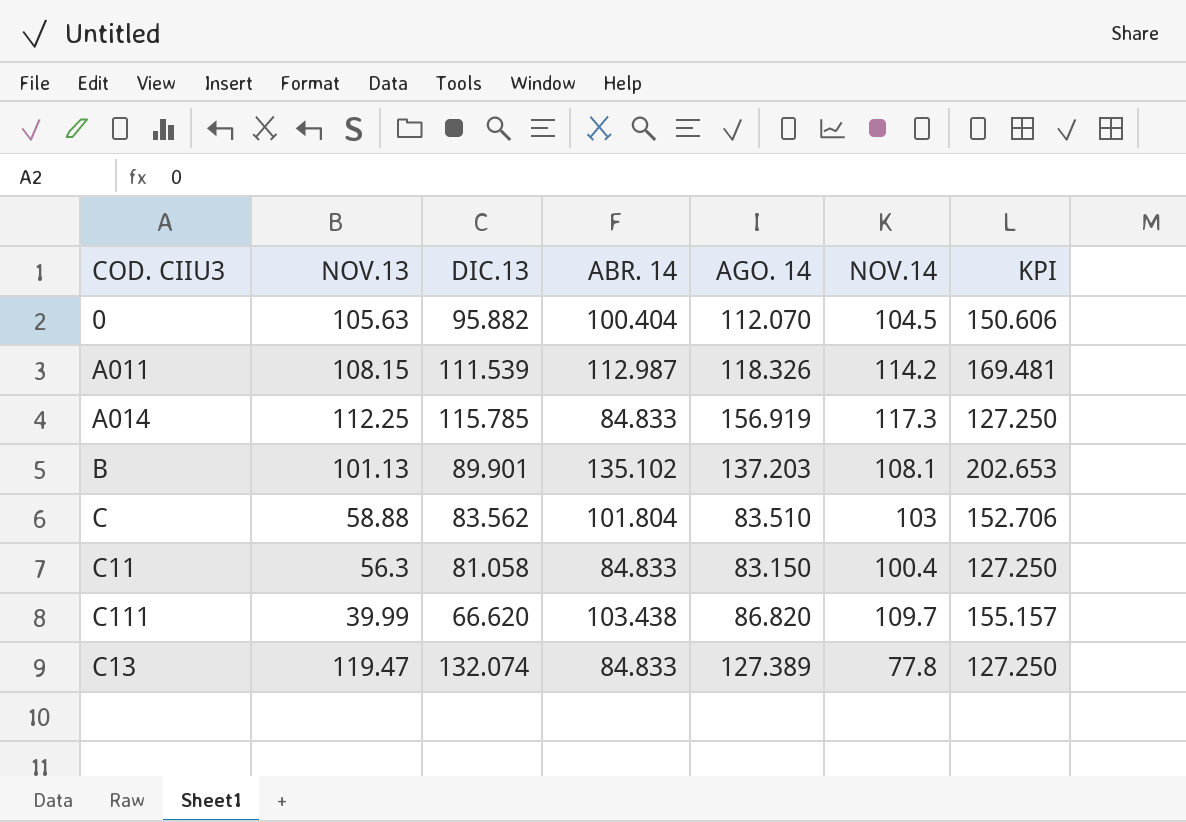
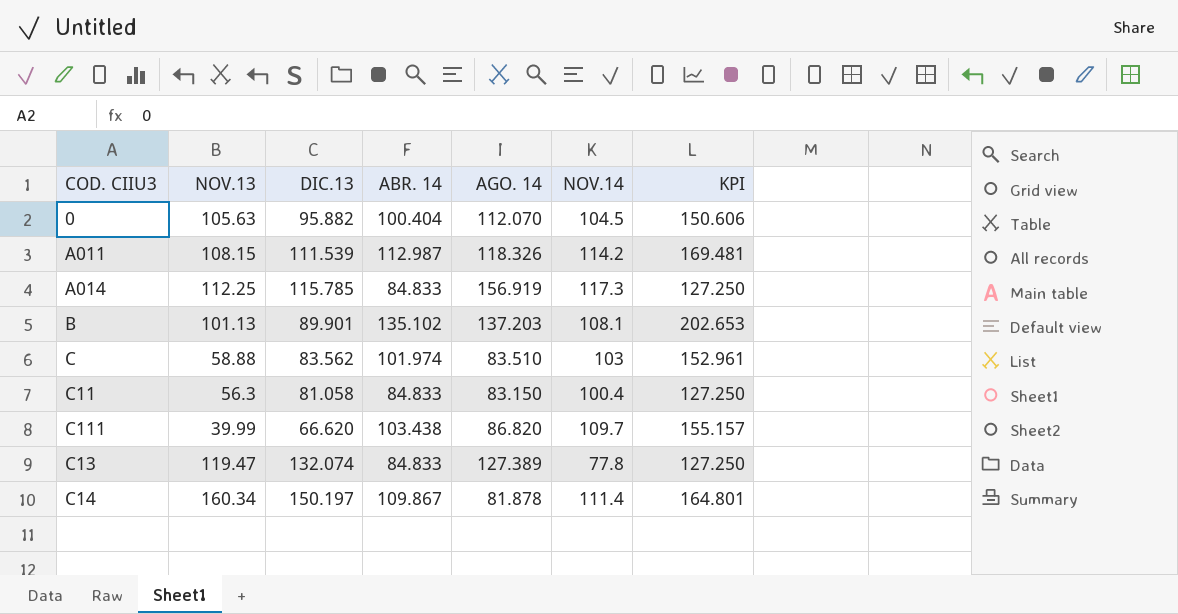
C | ABR. 14: 101.804 -> 101.974
C | KPI: 152.706 -> 152.961
row C14: none -> 160.34 | 150.197 | 109.867 | 81.878 | 111.4 | 164.801

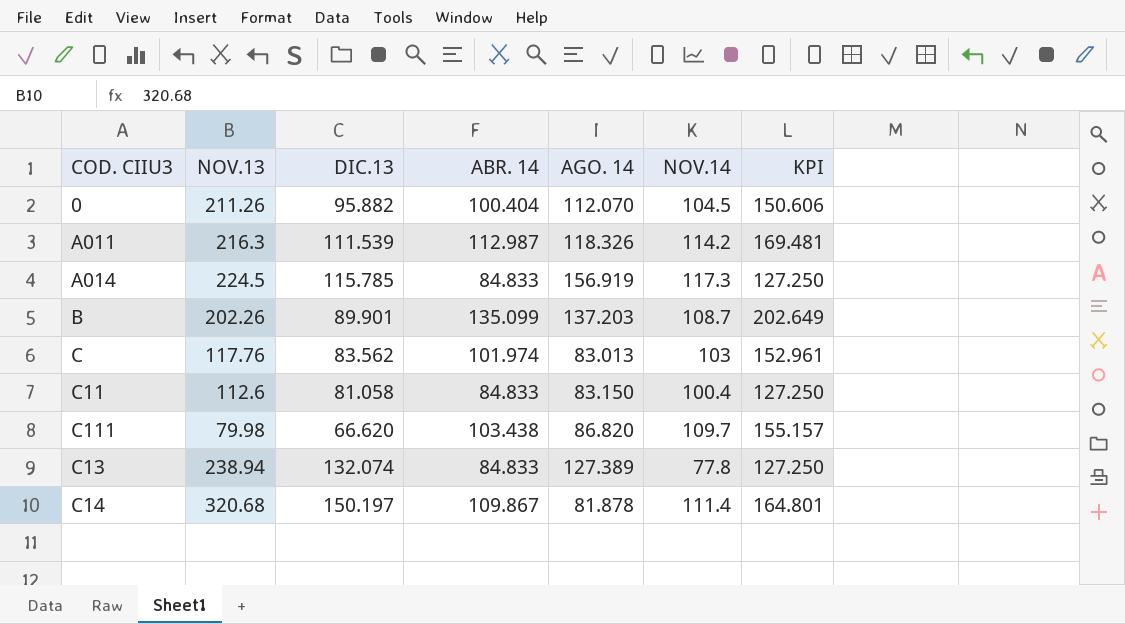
0 | NOV.13: 105.63 -> 211.26
A011 | NOV.13: 108.15 -> 216.3
A014 | NOV.13: 112.25 -> 224.5
B | NOV.13: 101.13 -> 202.26
B | ABR. 14: 135.102 -> 135.099
B | NOV.14: 108.1 -> 108.7
B | KPI: 202.653 -> 202.649
C | NOV.13: 58.88 -> 117.76
C | AGO. 14: 83.510 -> 83.013
C11 | NOV.13: 56.3 -> 112.6
C111 | NOV.13: 39.99 -> 79.98
C13 | NOV.13: 119.47 -> 238.94
C14 | NOV.13: 160.34 -> 320.68

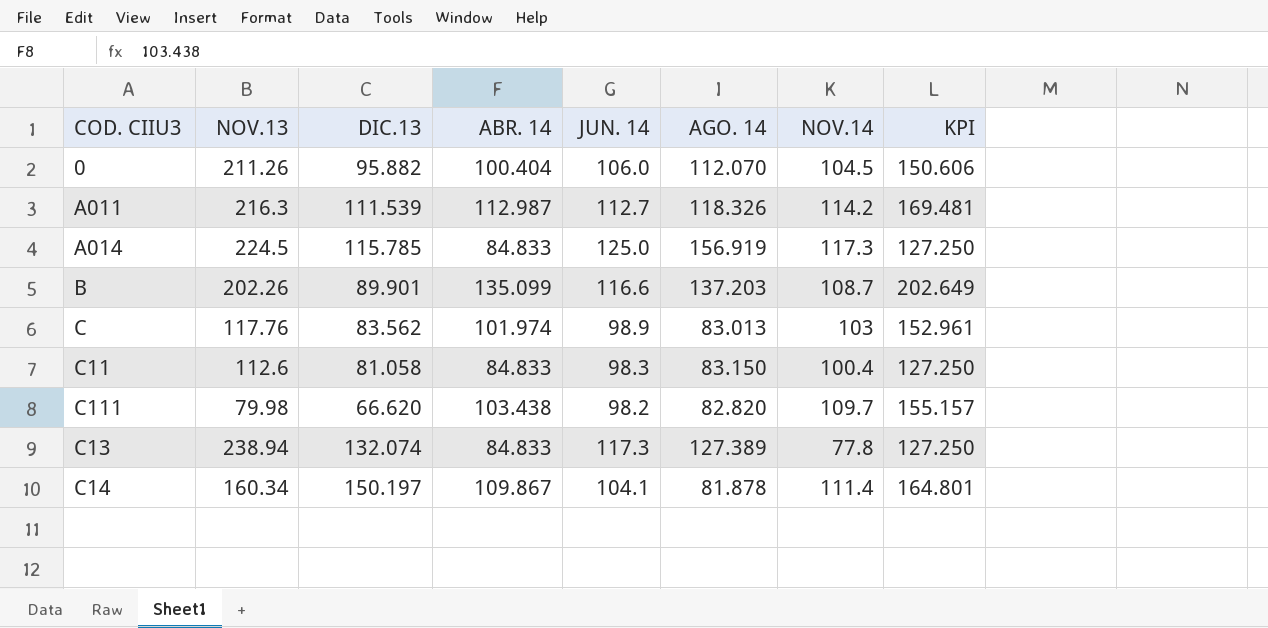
column JUN. 14 | position: none -> 5
C111 | AGO. 14: 86.820 -> 82.820
C14 | NOV.13: 320.68 -> 160.34

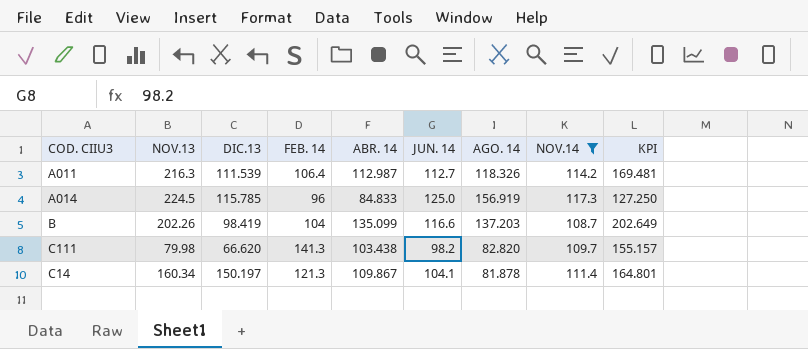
filter: none -> NOV.14 >= 108.7
column FEB. 14 | position: none -> 4
B | DIC.13: 89.901 -> 98.419

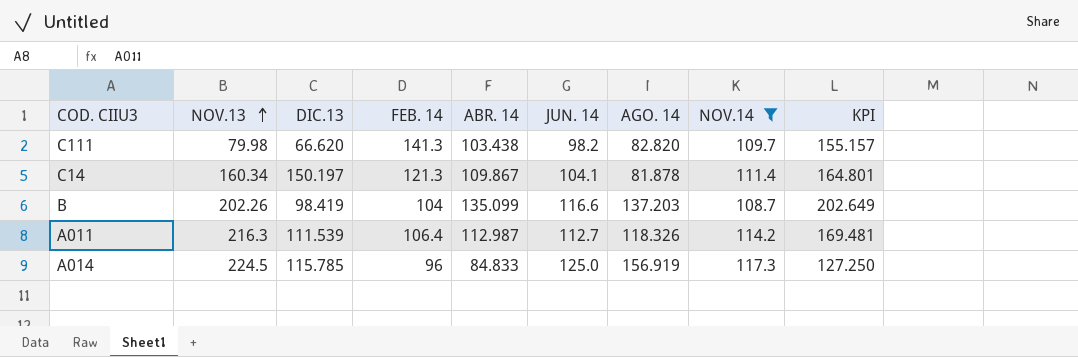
row order: none -> NOV.13 ascending

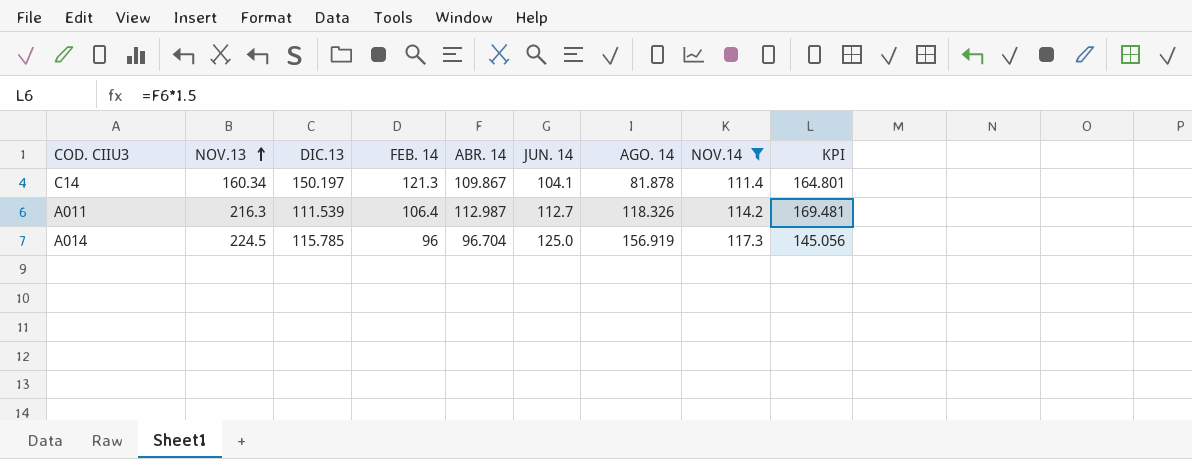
row C111: 79.98 | 66.620 | 141.3 | 103.438 | 98.2 | 82.820 | 109.7 | 155.157 -> none
row B: 202.26 | 98.419 | 104 | 135.099 | 116.6 | 137.203 | 108.7 | 202.649 -> none
A014 | ABR. 14: 84.833 -> 96.704
A014 | KPI: 127.250 -> 145.056

